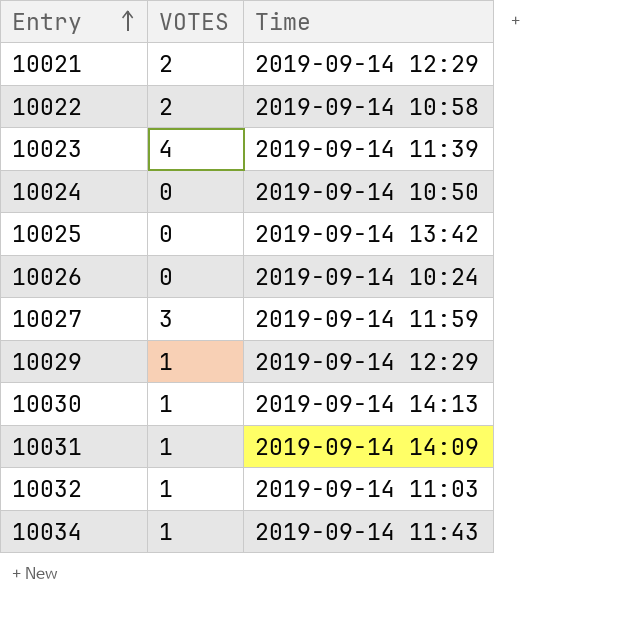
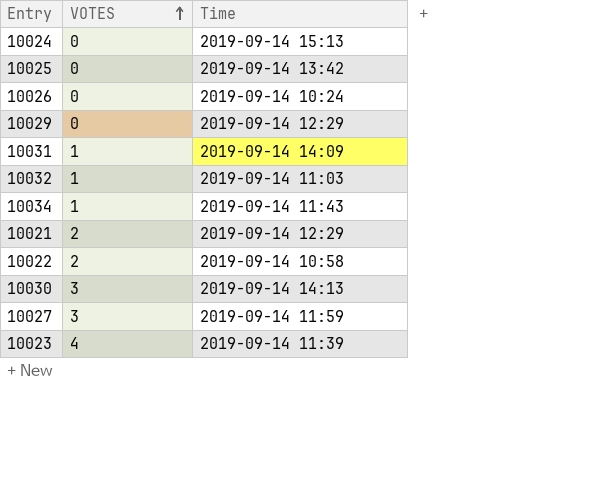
row order: Entry ascending -> VOTES ascending
10024 | Time: 2019-09-14 10:50 -> 2019-09-14 15:13
10029 | VOTES: 1 -> 0
10030 | VOTES: 1 -> 3

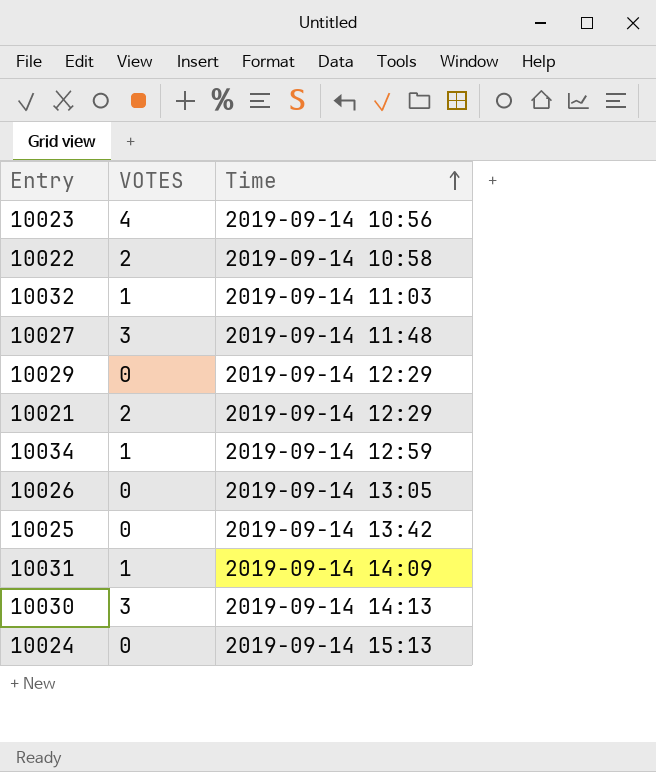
row order: VOTES ascending -> Time ascending
10023 | Time: 2019-09-14 11:39 -> 2019-09-14 10:56
10027 | Time: 2019-09-14 11:59 -> 2019-09-14 11:48
10034 | Time: 2019-09-14 11:43 -> 2019-09-14 12:59
10026 | Time: 2019-09-14 10:24 -> 2019-09-14 13:05

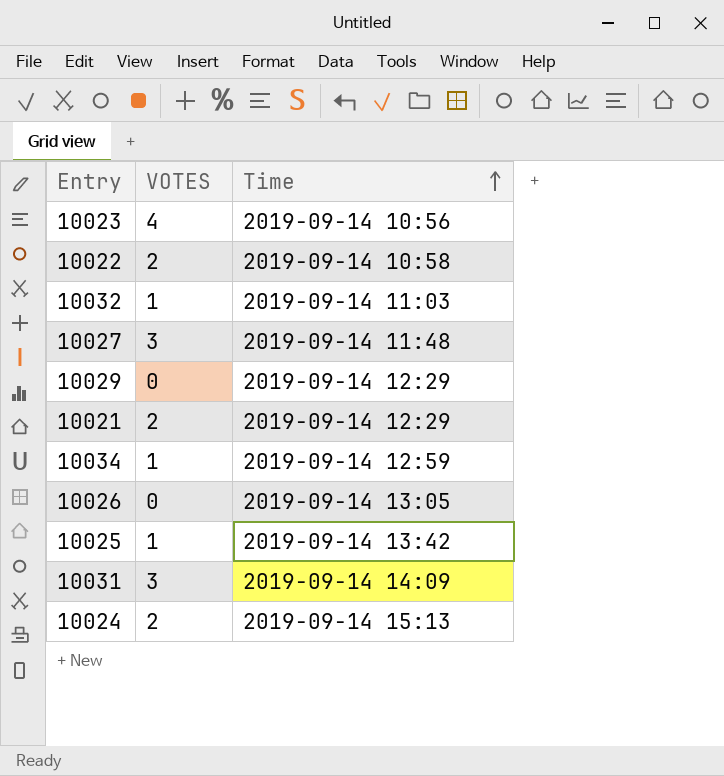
row 10030: 3 | 2019-09-14 14:13 -> none
10025 | VOTES: 0 -> 1
10031 | VOTES: 1 -> 3
10024 | VOTES: 0 -> 2

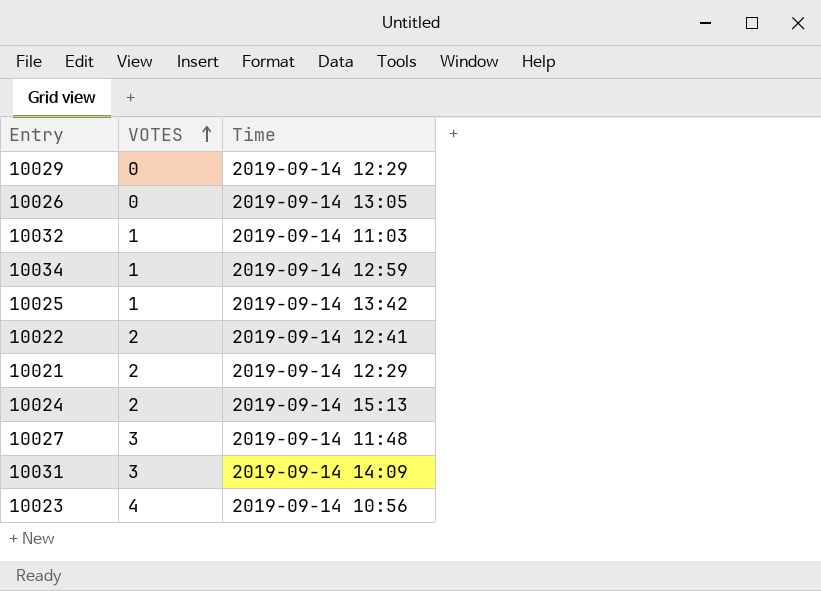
row order: Time ascending -> VOTES ascending
10022 | Time: 2019-09-14 10:58 -> 2019-09-14 12:41

